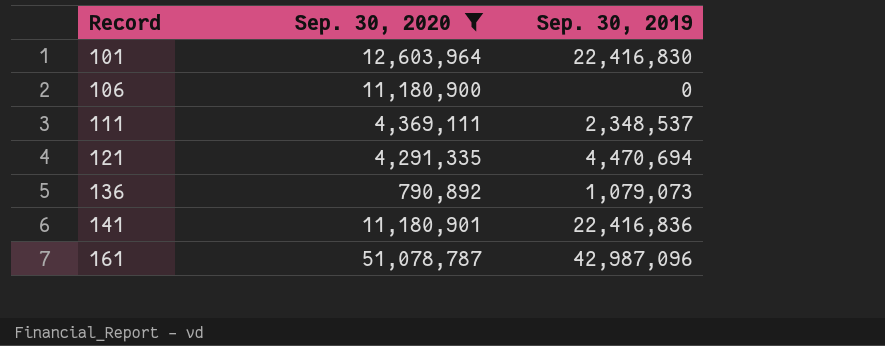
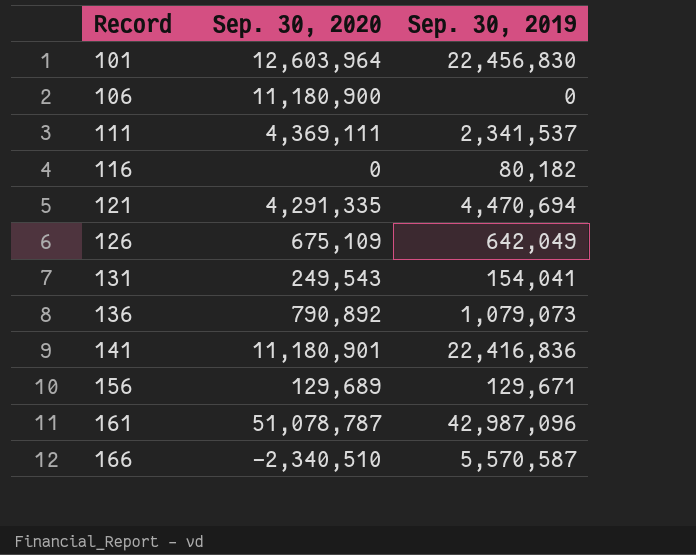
filter: Sep. 30, 2020 >= 790,892 -> none
101 | Sep. 30, 2019: 22,416,830 -> 22,456,830
111 | Sep. 30, 2019: 2,348,537 -> 2,341,537

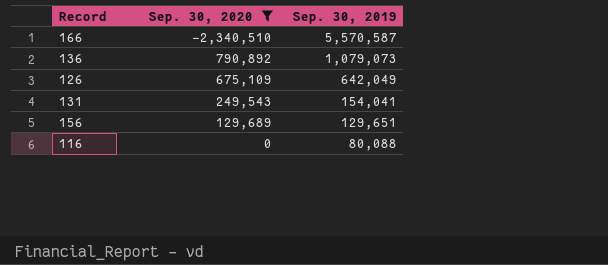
filter: none -> Sep. 30, 2020 <= 790,892
row order: Record ascending -> Sep. 30, 2019 descending
156 | Sep. 30, 2019: 129,671 -> 129,651
116 | Sep. 30, 2019: 80,182 -> 80,088

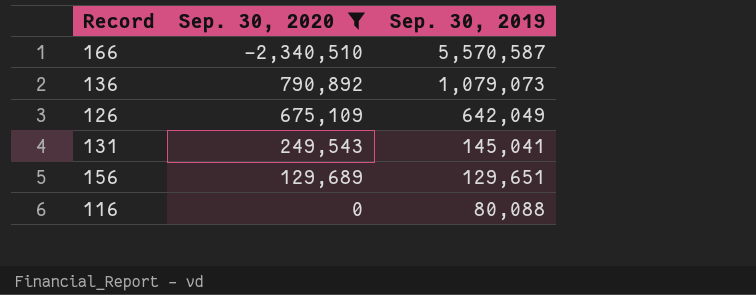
131 | Sep. 30, 2019: 154,041 -> 145,041

